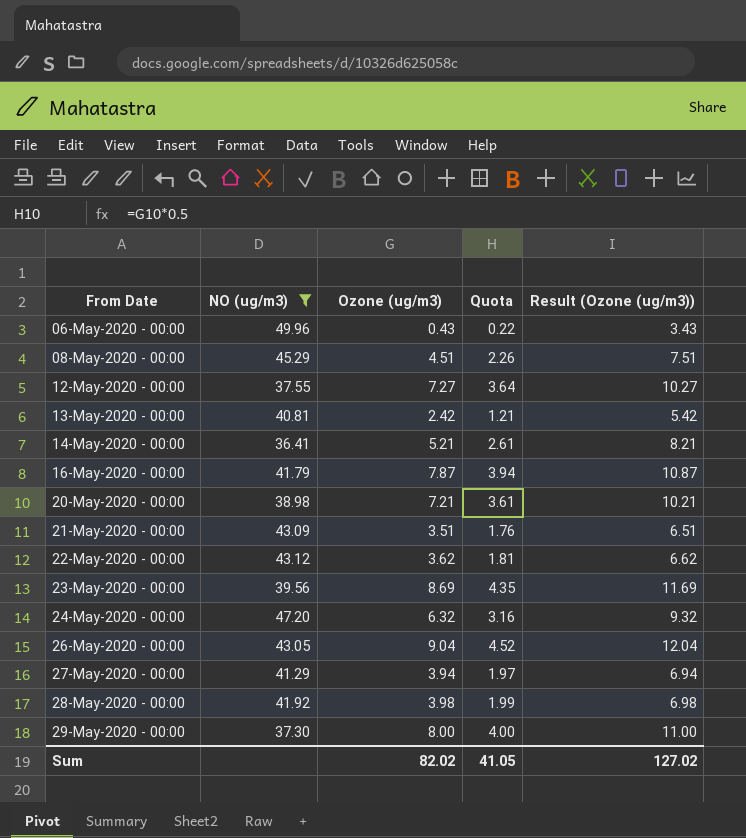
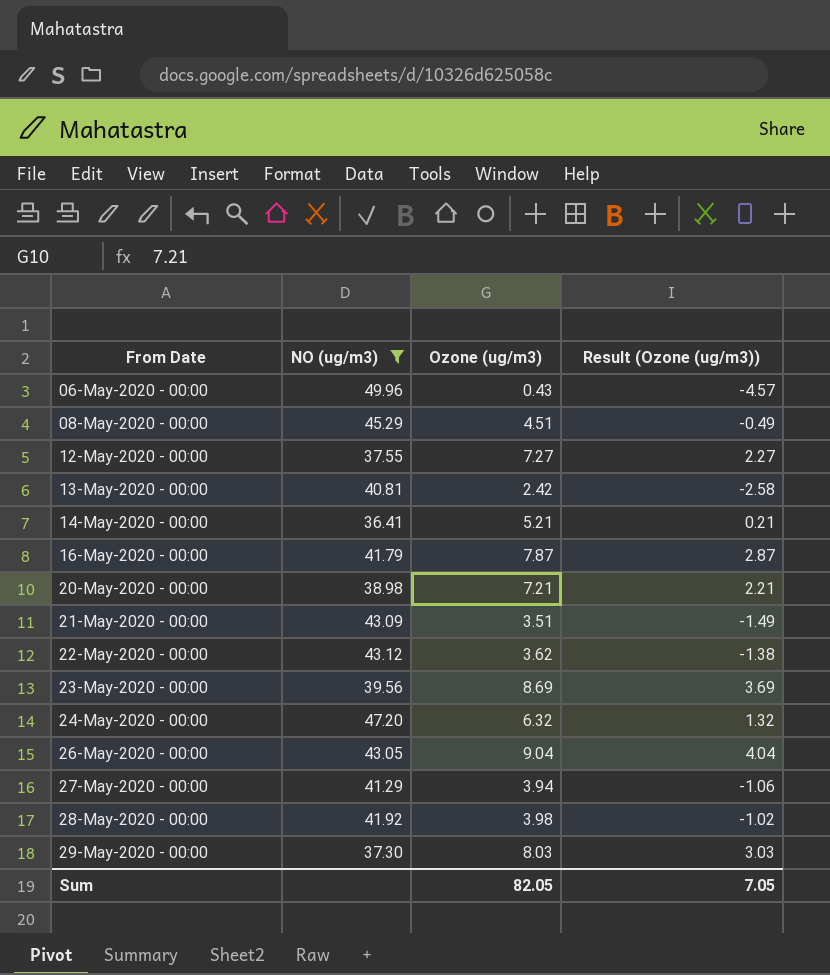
column Quota | formula: [Ozone (ug/m3)] * 0.5 -> none
column Result (Ozone (ug/m3)) | formula: [Ozone (ug/m3)] + 3 -> [Ozone (ug/m3)] - 5
29-May-2020 - 00:00 | Ozone (ug/m3): 8.00 -> 8.03
Sum | Ozone (ug/m3): 82.02 -> 82.05
Sum | Result (Ozone (ug/m3)): 127.02 -> 7.05

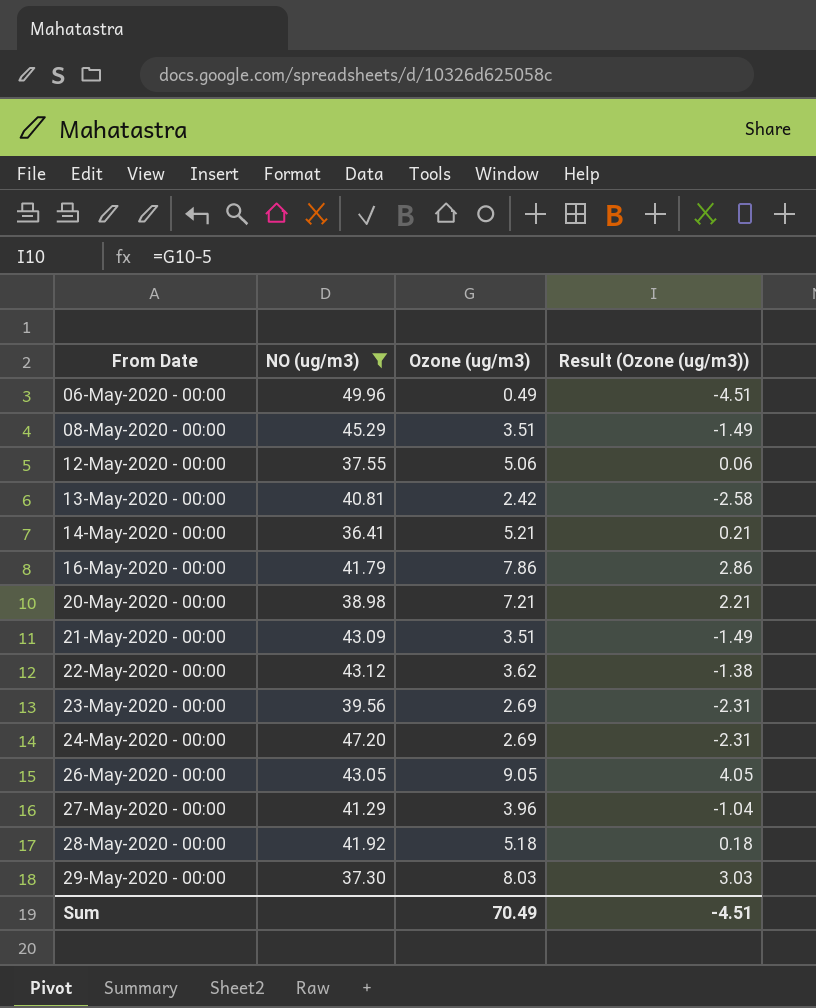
06-May-2020 - 00:00 | Ozone (ug/m3): 0.43 -> 0.49
06-May-2020 - 00:00 | Result (Ozone (ug/m3)): -4.57 -> -4.51
08-May-2020 - 00:00 | Ozone (ug/m3): 4.51 -> 3.51
08-May-2020 - 00:00 | Result (Ozone (ug/m3)): -0.49 -> -1.49
12-May-2020 - 00:00 | Ozone (ug/m3): 7.27 -> 5.06
12-May-2020 - 00:00 | Result (Ozone (ug/m3)): 2.27 -> 0.06
16-May-2020 - 00:00 | Ozone (ug/m3): 7.87 -> 7.86
16-May-2020 - 00:00 | Result (Ozone (ug/m3)): 2.87 -> 2.86
23-May-2020 - 00:00 | Ozone (ug/m3): 8.69 -> 2.69
23-May-2020 - 00:00 | Result (Ozone (ug/m3)): 3.69 -> -2.31
24-May-2020 - 00:00 | Ozone (ug/m3): 6.32 -> 2.69
24-May-2020 - 00:00 | Result (Ozone (ug/m3)): 1.32 -> -2.31
26-May-2020 - 00:00 | Ozone (ug/m3): 9.04 -> 9.05
26-May-2020 - 00:00 | Result (Ozone (ug/m3)): 4.04 -> 4.05
27-May-2020 - 00:00 | Ozone (ug/m3): 3.94 -> 3.96
27-May-2020 - 00:00 | Result (Ozone (ug/m3)): -1.06 -> -1.04
28-May-2020 - 00:00 | Ozone (ug/m3): 3.98 -> 5.18
28-May-2020 - 00:00 | Result (Ozone (ug/m3)): -1.02 -> 0.18
Sum | Ozone (ug/m3): 82.05 -> 70.49
Sum | Result (Ozone (ug/m3)): 7.05 -> -4.51

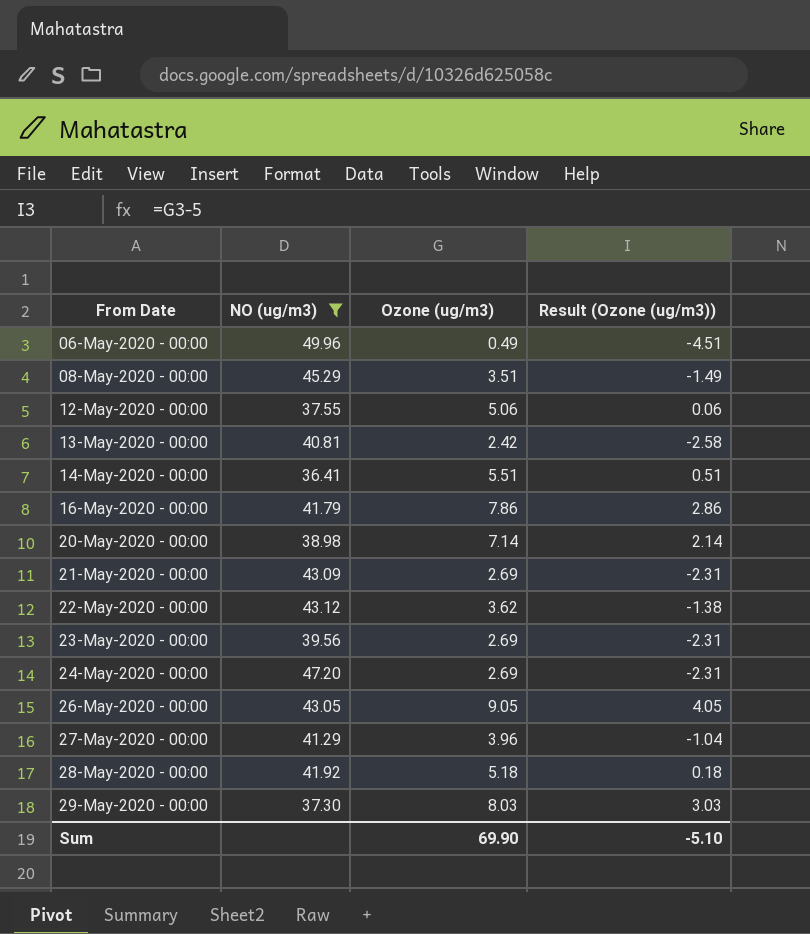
14-May-2020 - 00:00 | Ozone (ug/m3): 5.21 -> 5.51
14-May-2020 - 00:00 | Result (Ozone (ug/m3)): 0.21 -> 0.51
20-May-2020 - 00:00 | Ozone (ug/m3): 7.21 -> 7.14
20-May-2020 - 00:00 | Result (Ozone (ug/m3)): 2.21 -> 2.14
21-May-2020 - 00:00 | Ozone (ug/m3): 3.51 -> 2.69
21-May-2020 - 00:00 | Result (Ozone (ug/m3)): -1.49 -> -2.31
Sum | Ozone (ug/m3): 70.49 -> 69.90
Sum | Result (Ozone (ug/m3)): -4.51 -> -5.10

